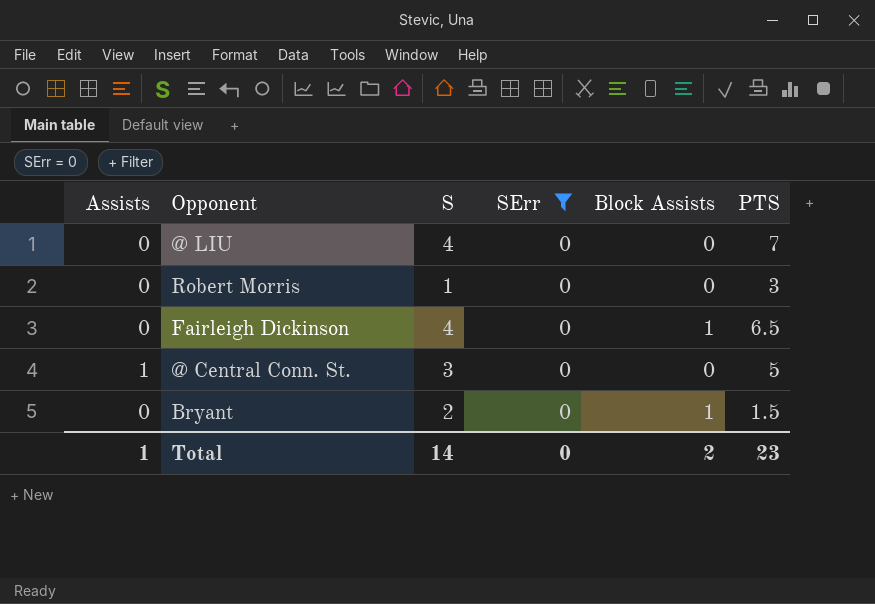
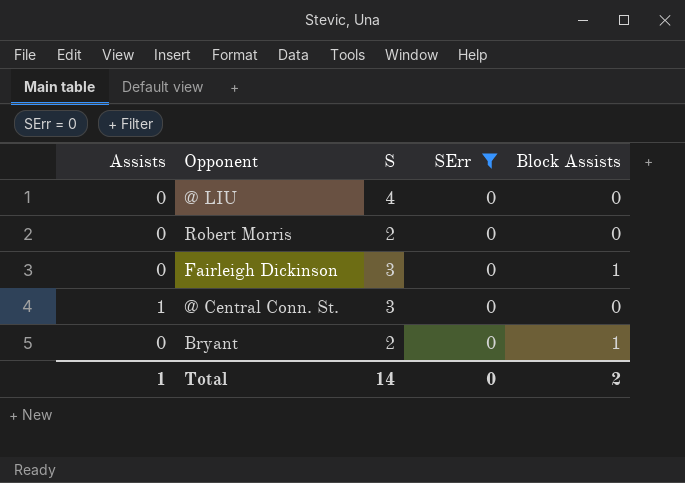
column PTS | position: 6 -> none
Robert Morris | S: 1 -> 2
Fairleigh Dickinson | S: 4 -> 3

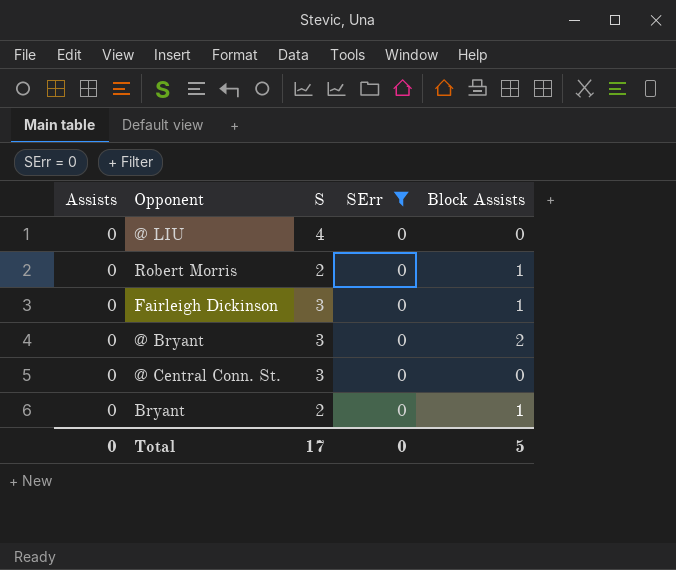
Robert Morris | Block Assists: 0 -> 1
row @ Bryant: none -> 0 | 3 | 0 | 2
@ Central Conn. St. | Assists: 1 -> 0
Total | Assists: 1 -> 0
Total | S: 14 -> 17
Total | Block Assists: 2 -> 5

